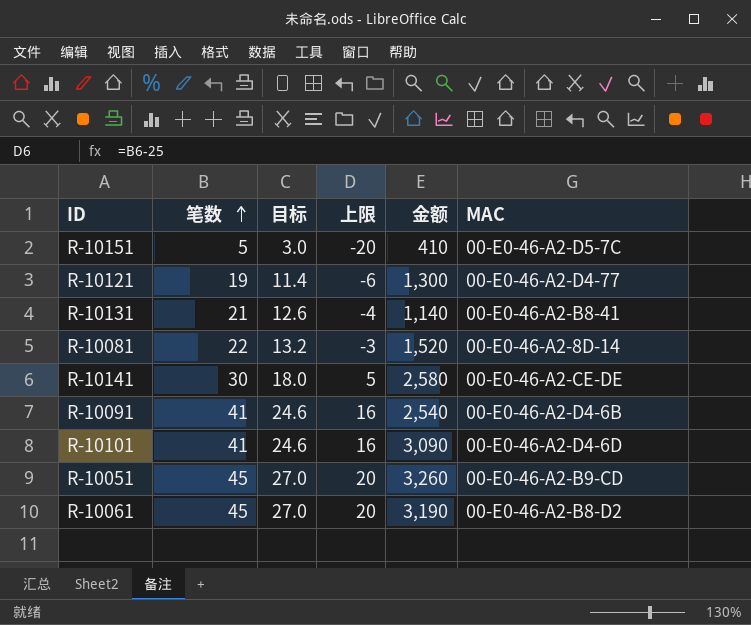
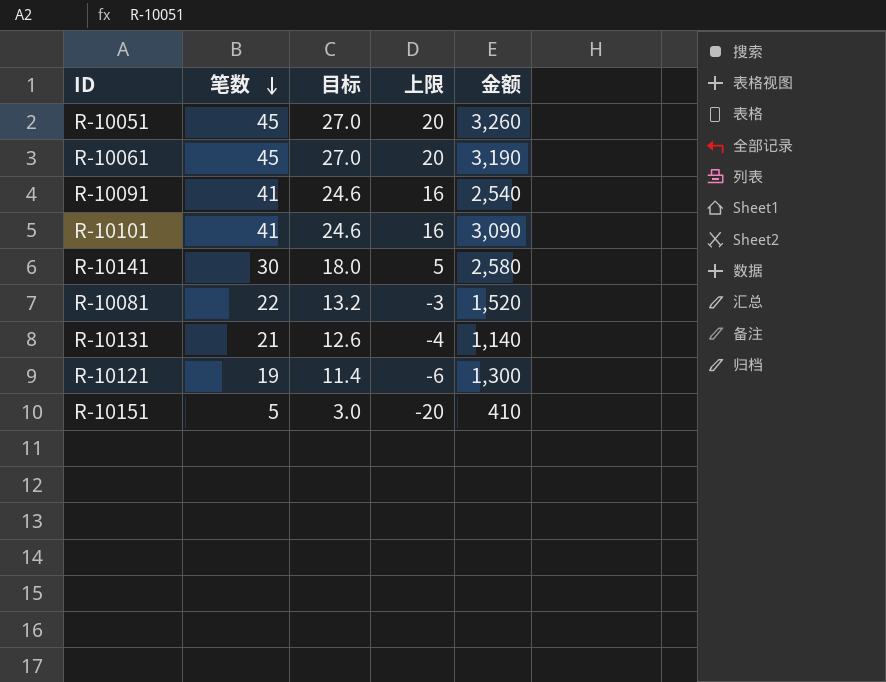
row order: 笔数 ascending -> 笔数 descending
column MAC | position: 6 -> none

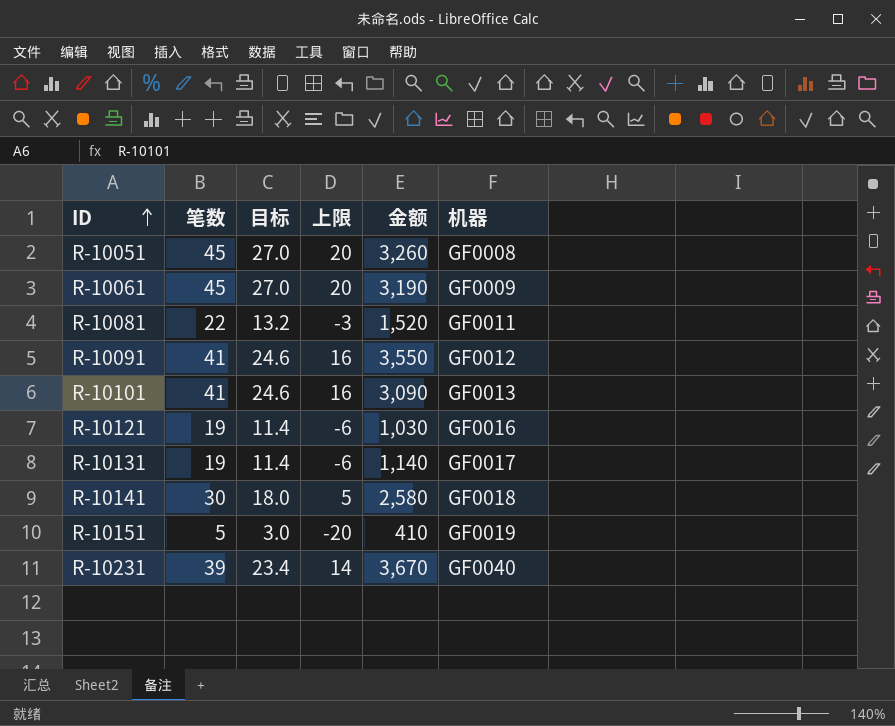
row order: 笔数 descending -> ID ascending
column 机器 | position: none -> 6
R-10091 | 金额: 2,540 -> 3,550
R-10121 | 金额: 1,300 -> 1,030
R-10131 | 笔数: 21 -> 19
R-10131 | 目标: 12.6 -> 11.4
R-10131 | 上限: -4 -> -6
row R-10231: none -> 39 | 23.4 | 14 | 3,670 | GF0040

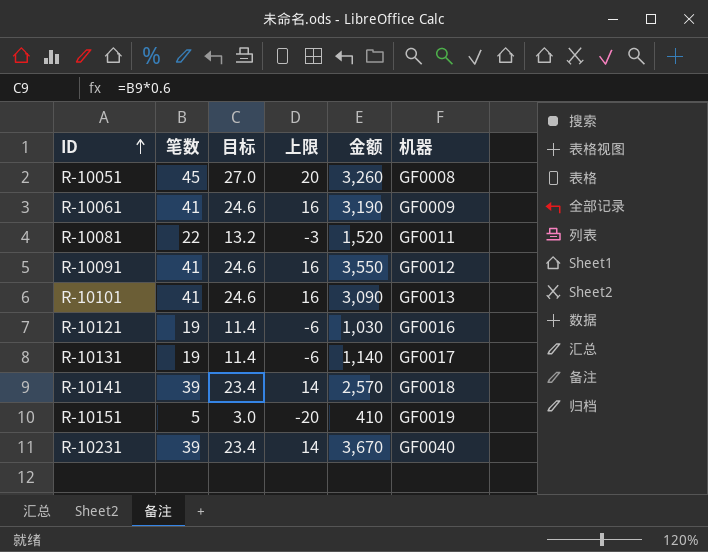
R-10061 | 笔数: 45 -> 41
R-10061 | 目标: 27.0 -> 24.6
R-10061 | 上限: 20 -> 16
R-10141 | 笔数: 30 -> 39
R-10141 | 目标: 18.0 -> 23.4
R-10141 | 上限: 5 -> 14
R-10141 | 金额: 2,580 -> 2,570

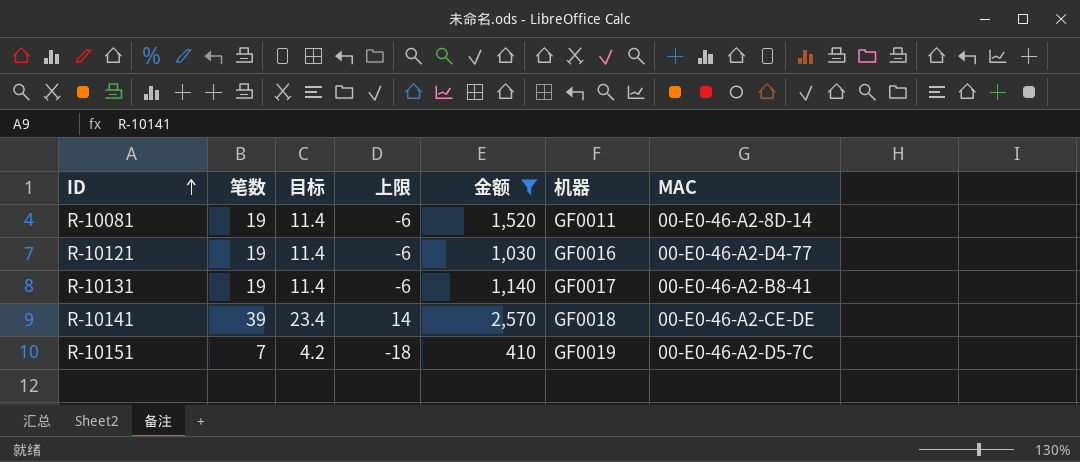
filter: none -> 金额 <= 2,570
column MAC | position: none -> 7
R-10081 | 笔数: 22 -> 19
R-10081 | 目标: 13.2 -> 11.4
R-10081 | 上限: -3 -> -6
R-10151 | 笔数: 5 -> 7
R-10151 | 目标: 3.0 -> 4.2
R-10151 | 上限: -20 -> -18

